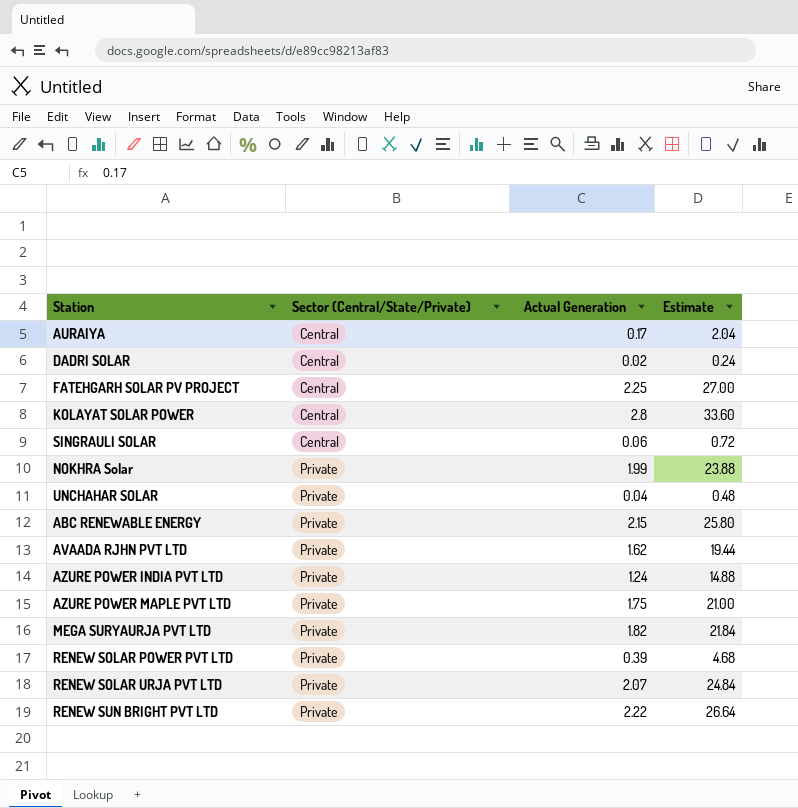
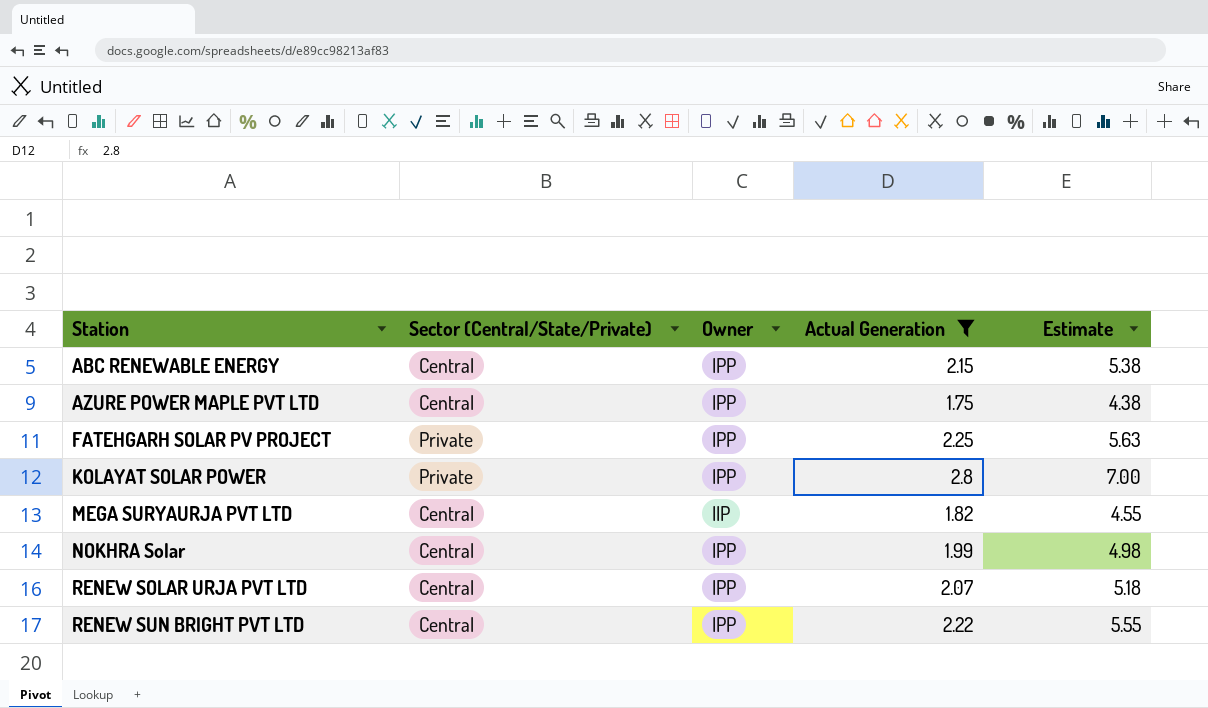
filter: none -> Actual Generation >= 1.75
row order: Sector (Central/State/Private) ascending -> Station ascending
column Owner | position: none -> 3
column Estimate | formula: [Actual Generation] * 12 -> [Actual Generation] * 2.5
ABC RENEWABLE ENERGY | Sector (Central/State/Private): Private -> Central
AZURE POWER MAPLE PVT LTD | Sector (Central/State/Private): Private -> Central
FATEHGARH SOLAR PV PROJECT | Sector (Central/State/Private): Central -> Private
KOLAYAT SOLAR POWER | Sector (Central/State/Private): Central -> Private
MEGA SURYAURJA PVT LTD | Sector (Central/State/Private): Private -> Central
NOKHRA Solar | Sector (Central/State/Private): Private -> Central
RENEW SOLAR URJA PVT LTD | Sector (Central/State/Private): Private -> Central
RENEW SUN BRIGHT PVT LTD | Sector (Central/State/Private): Private -> Central

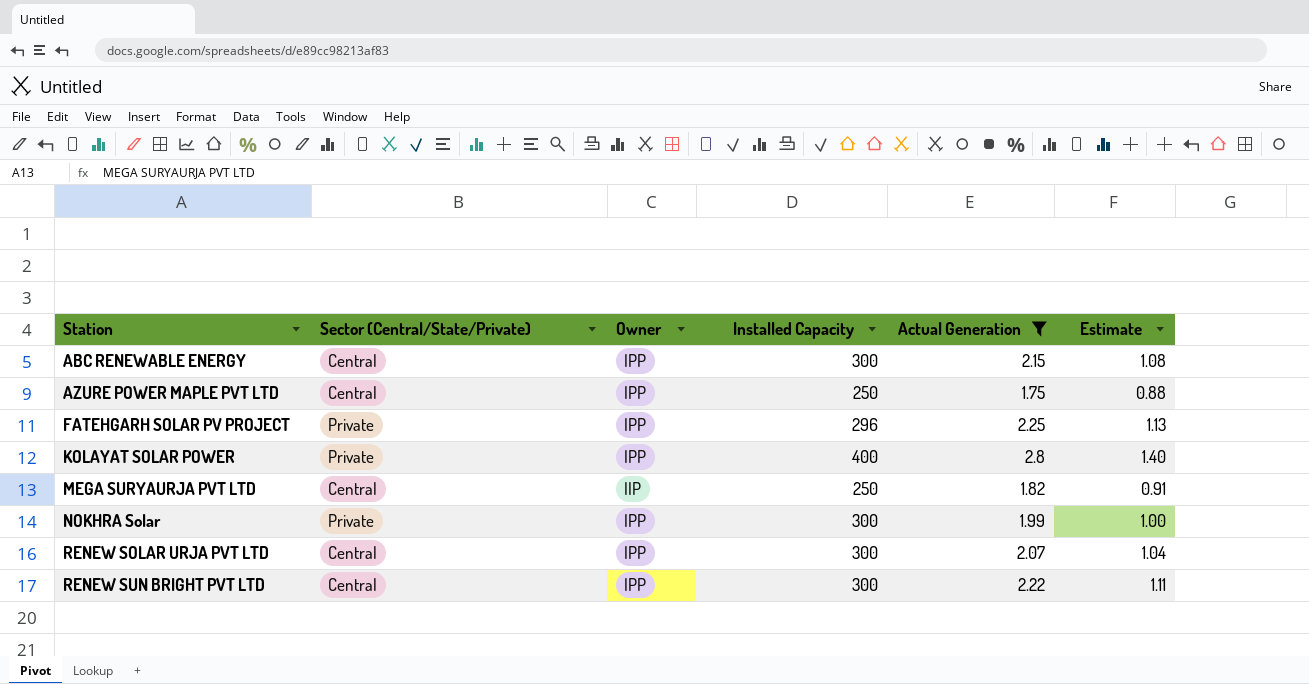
column Installed Capacity | position: none -> 4
column Estimate | formula: [Actual Generation] * 2.5 -> [Actual Generation] * 0.5
NOKHRA Solar | Sector (Central/State/Private): Central -> Private

